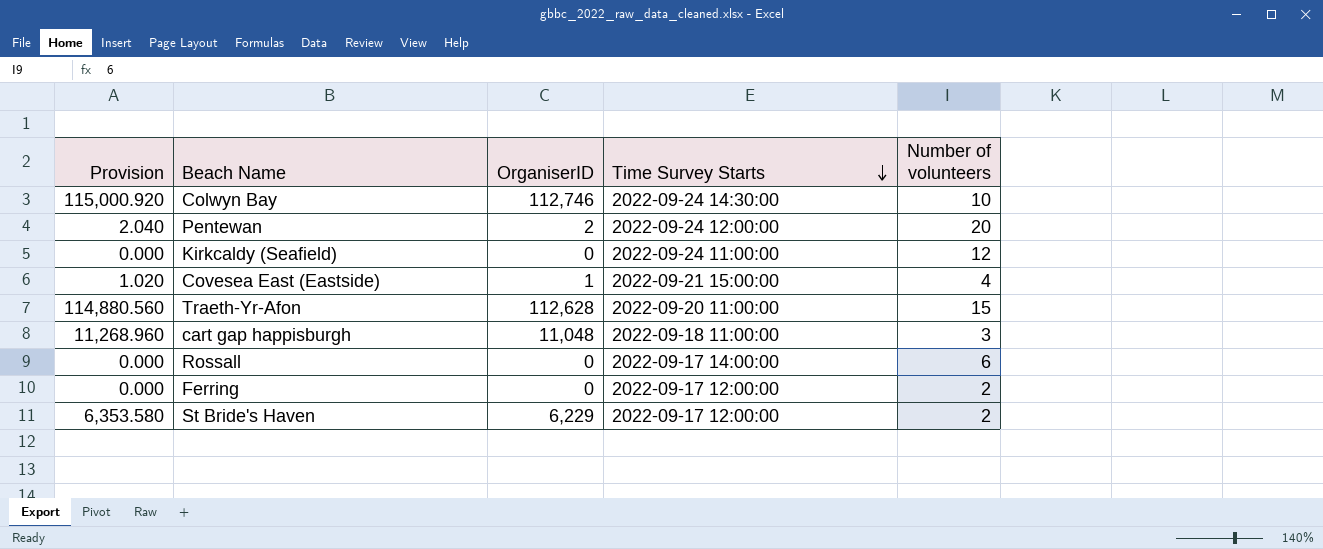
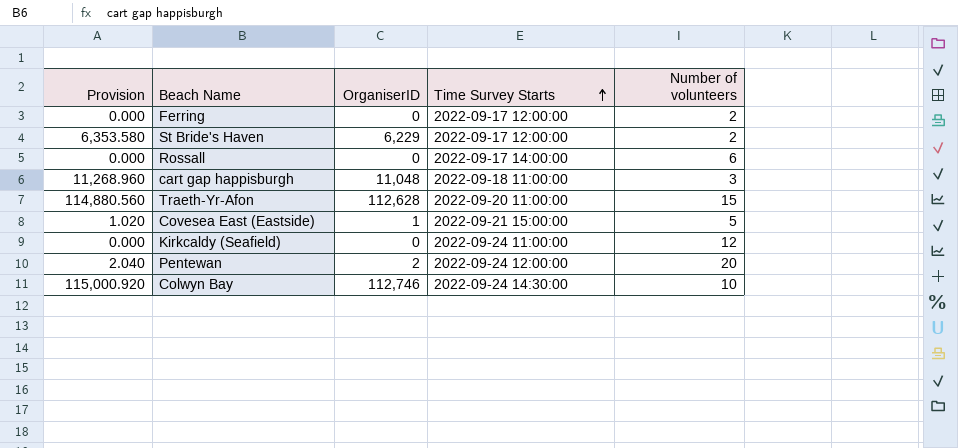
row order: Time Survey Starts descending -> Time Survey Starts ascending
Covesea East (Eastside) | Number of volunteers: 4 -> 5

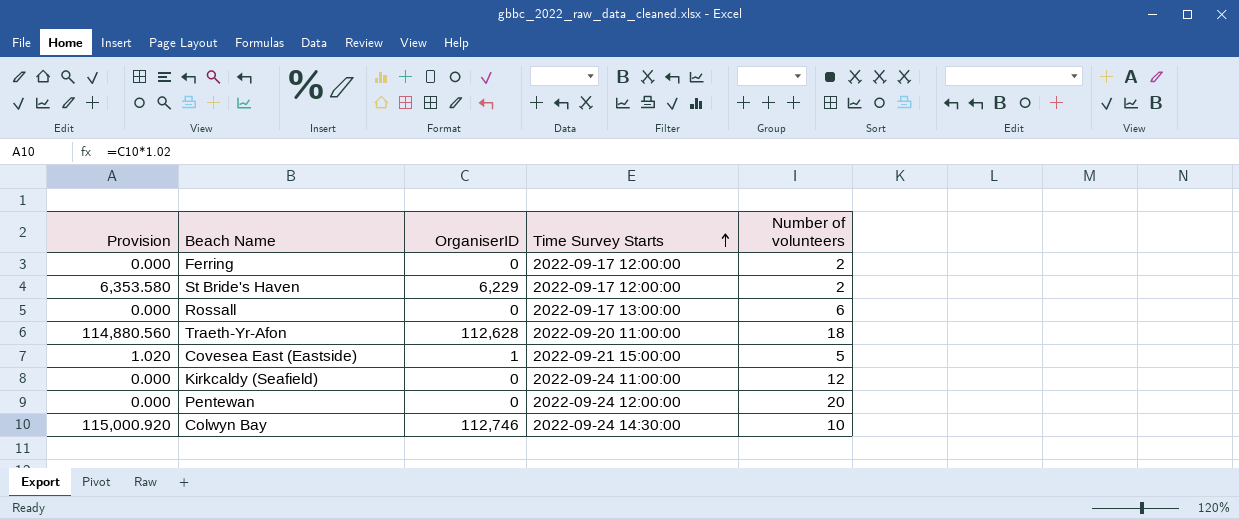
row cart gap happisburgh: 11,268.960 | 11,048 | 2022-09-18 11:00:00 | 3 -> none
Rossall | Time Survey Starts: 2022-09-17 14:00:00 -> 2022-09-17 13:00:00
Traeth-Yr-Afon | Number of volunteers: 15 -> 18
Pentewan | Provision: 2.040 -> 0.000
Pentewan | OrganiserID: 2 -> 0

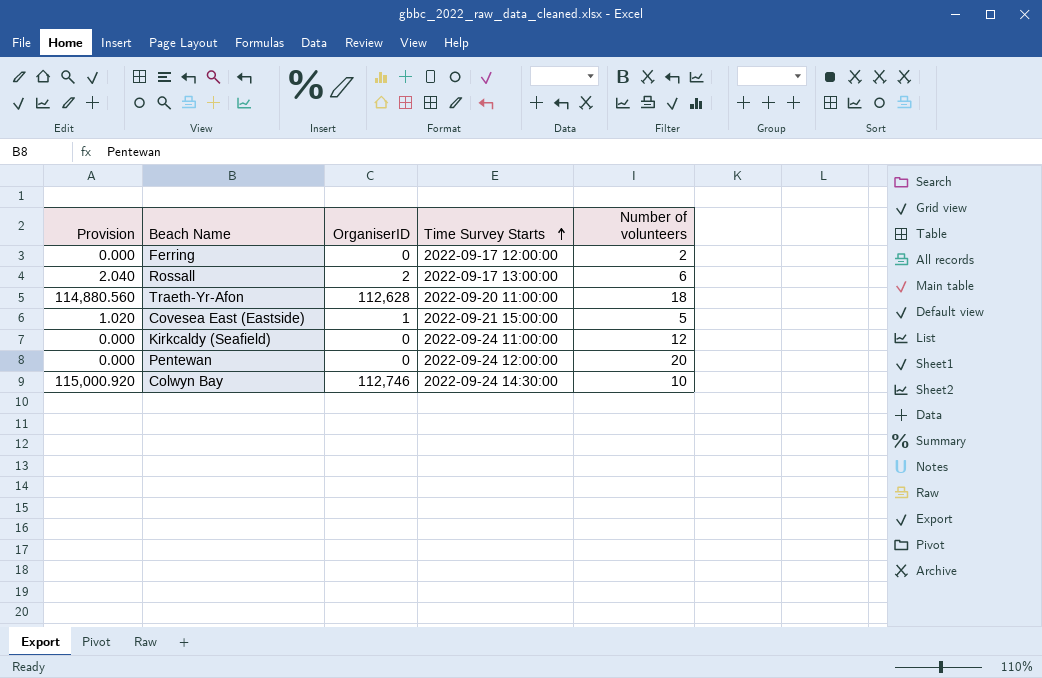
row St Bride's Haven: 6,353.580 | 6,229 | 2022-09-17 12:00:00 | 2 -> none
Rossall | Provision: 0.000 -> 2.040
Rossall | OrganiserID: 0 -> 2

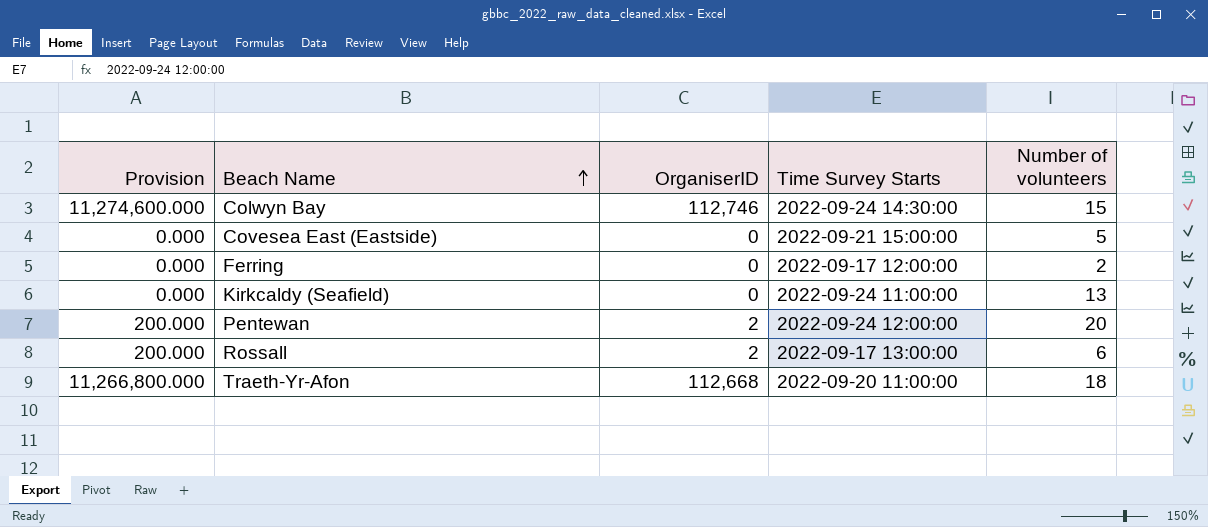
row order: Time Survey Starts ascending -> Beach Name ascending
column Provision | formula: [OrganiserID] * 1.02 -> [OrganiserID] * 100
Colwyn Bay | Number of volunteers: 10 -> 15
Covesea East (Eastside) | OrganiserID: 1 -> 0
Kirkcaldy (Seafield) | Number of volunteers: 12 -> 13
Pentewan | OrganiserID: 0 -> 2
Traeth-Yr-Afon | OrganiserID: 112,628 -> 112,668

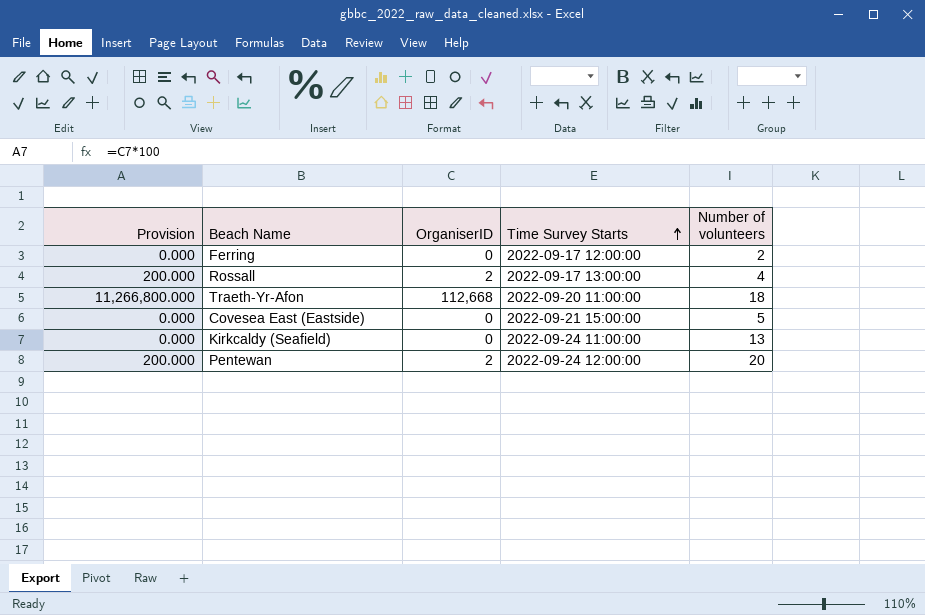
row order: Beach Name ascending -> Time Survey Starts ascending
row Colwyn Bay: 11,274,600.000 | 112,746 | 2022-09-24 14:30:00 | 15 -> none
Rossall | Number of volunteers: 6 -> 4

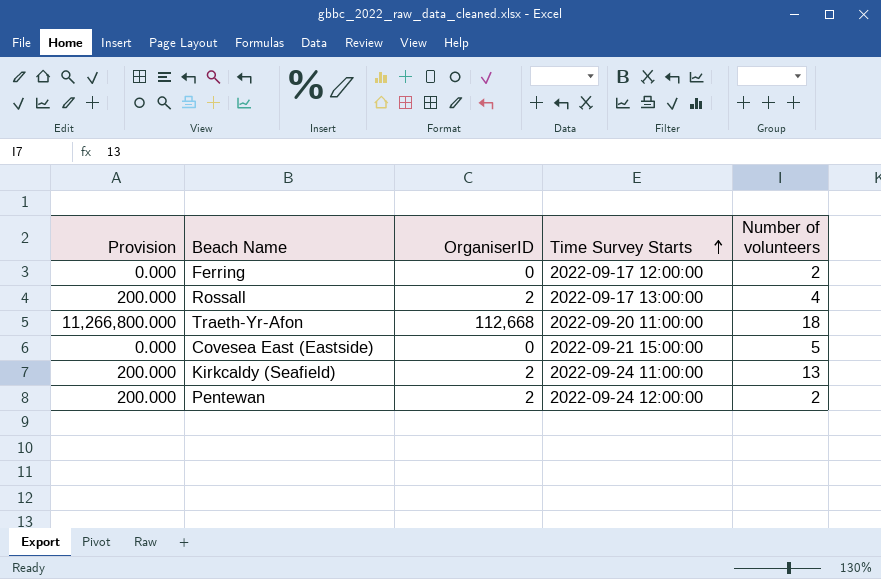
Kirkcaldy (Seafield) | Provision: 0.000 -> 200.000
Kirkcaldy (Seafield) | OrganiserID: 0 -> 2
Pentewan | Number of volunteers: 20 -> 2

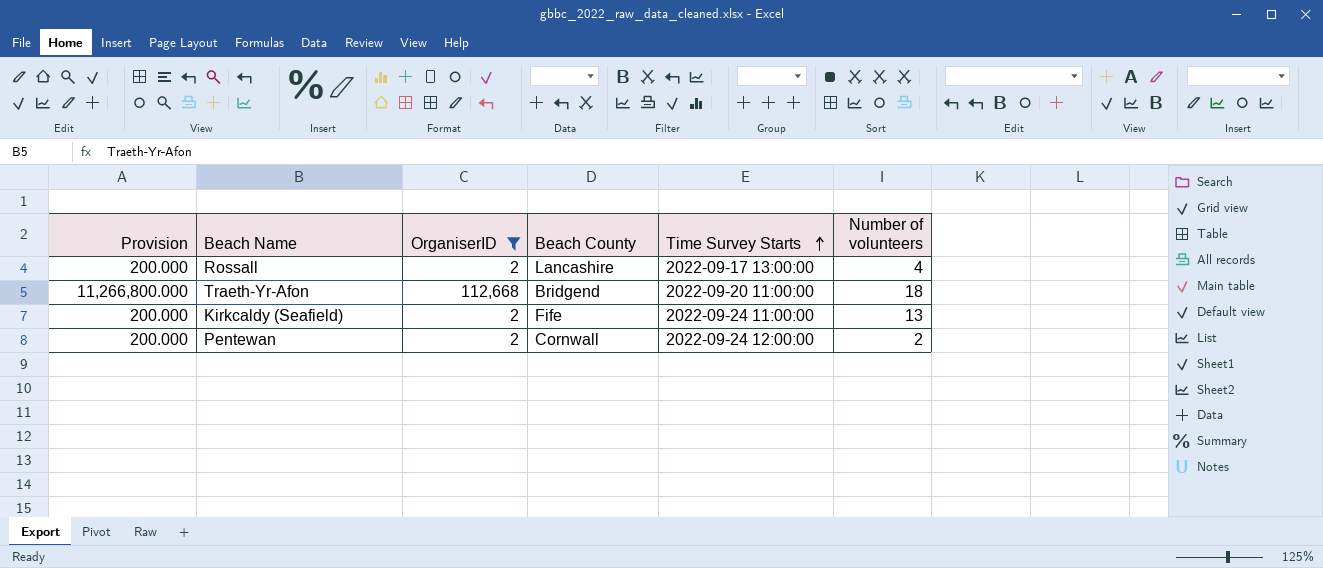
filter: none -> OrganiserID != 0
column Beach County | position: none -> 4

